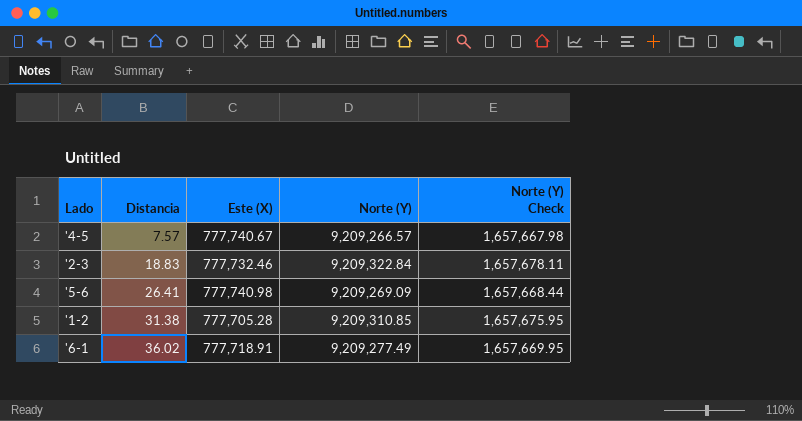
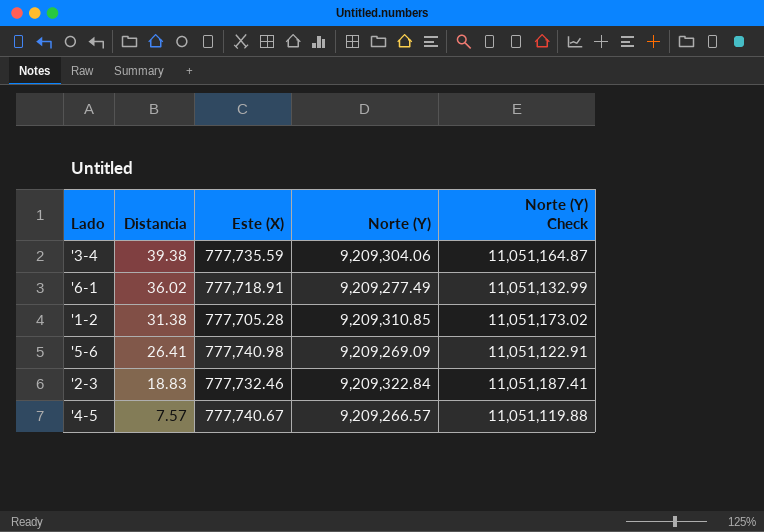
row order: Distancia ascending -> Distancia descending
column Norte (Y) Check | formula: [Norte (Y)] * 0.18 -> [Norte (Y)] * 1.2
row '3-4: none -> 39.38 | 777,735.59 | 9,209,304.06 | 11,051,164.87

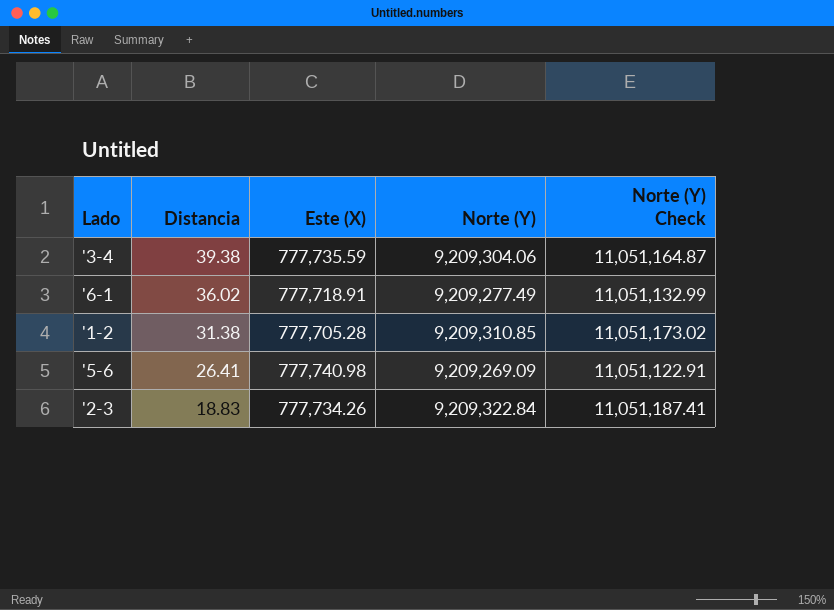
row '4-5: 7.57 | 777,740.67 | 9,209,266.57 | 11,051,119.88 -> none
'2-3 | Este (X): 777,732.46 -> 777,734.26

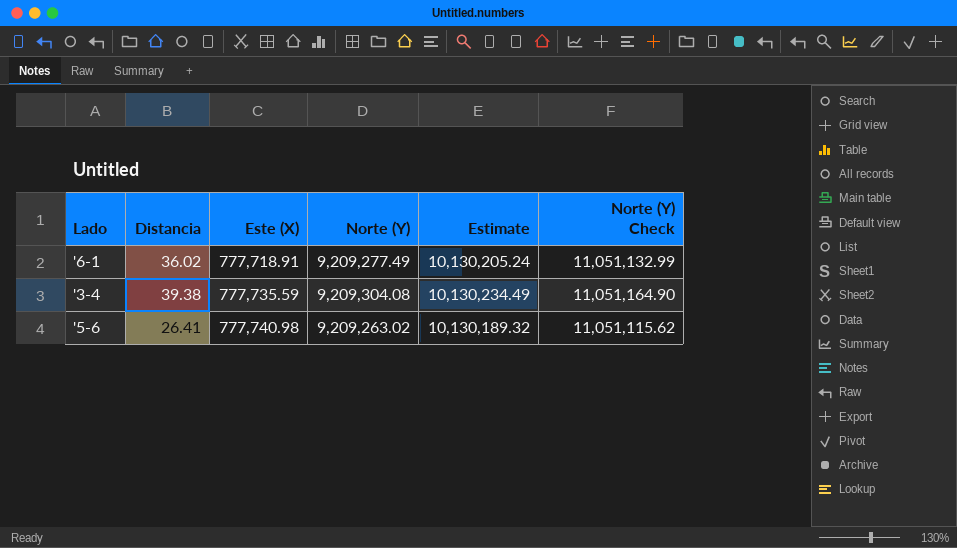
row order: Distancia descending -> Este (X) ascending
column Estimate | formula: none -> [Norte (Y)] * 1.1
row '1-2: 31.38 | 777,705.28 | 9,209,310.85 | 11,051,173.02 -> none
row '2-3: 18.83 | 777,734.26 | 9,209,322.84 | 11,051,187.41 -> none
'3-4 | Norte (Y): 9,209,304.06 -> 9,209,304.08
'3-4 | Norte (Y) Check: 11,051,164.87 -> 11,051,164.90
'5-6 | Norte (Y): 9,209,269.09 -> 9,209,263.02
'5-6 | Norte (Y) Check: 11,051,122.91 -> 11,051,115.62

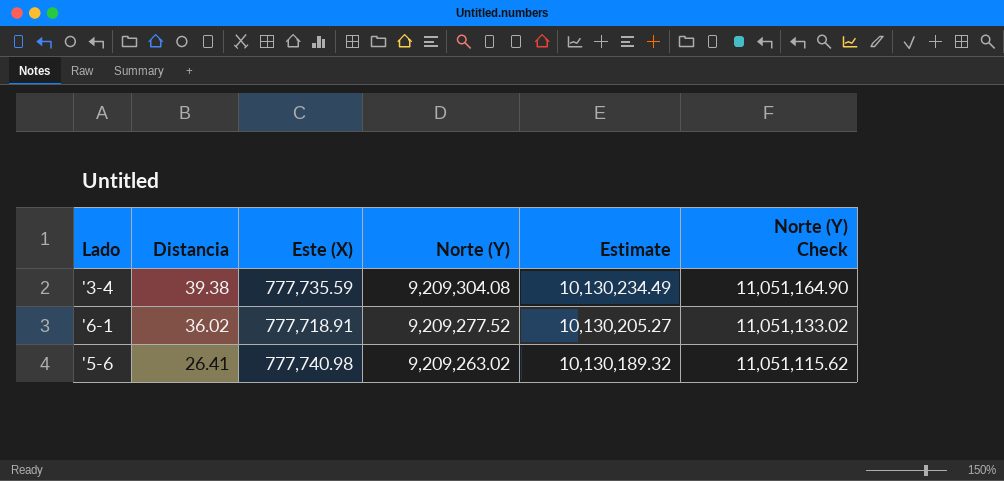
row order: Este (X) ascending -> Distancia descending
'6-1 | Norte (Y): 9,209,277.49 -> 9,209,277.52
'6-1 | Estimate: 10,130,205.24 -> 10,130,205.27
'6-1 | Norte (Y) Check: 11,051,132.99 -> 11,051,133.02

